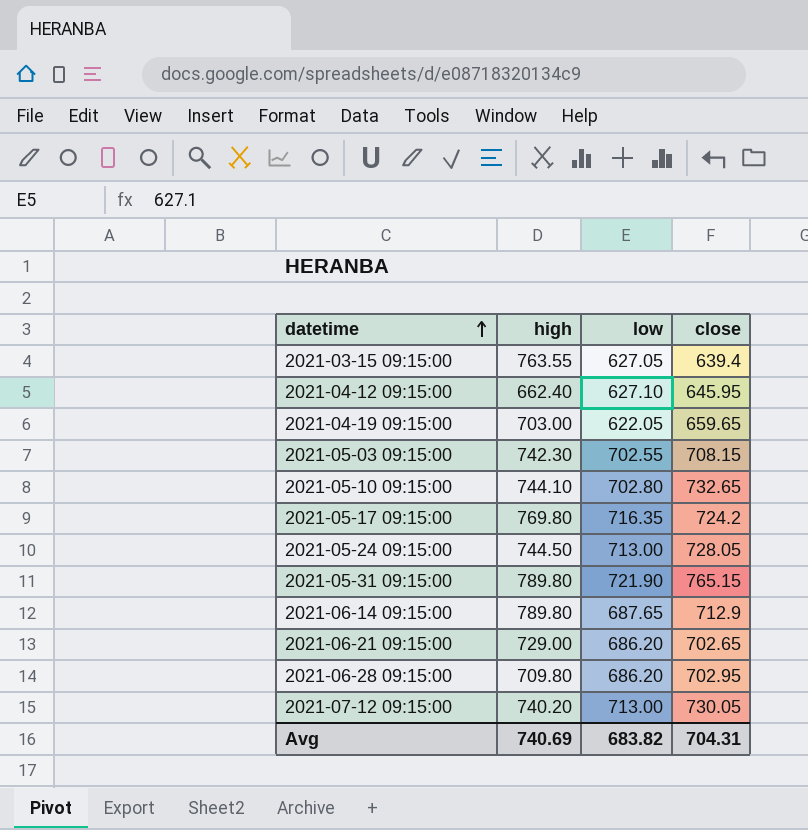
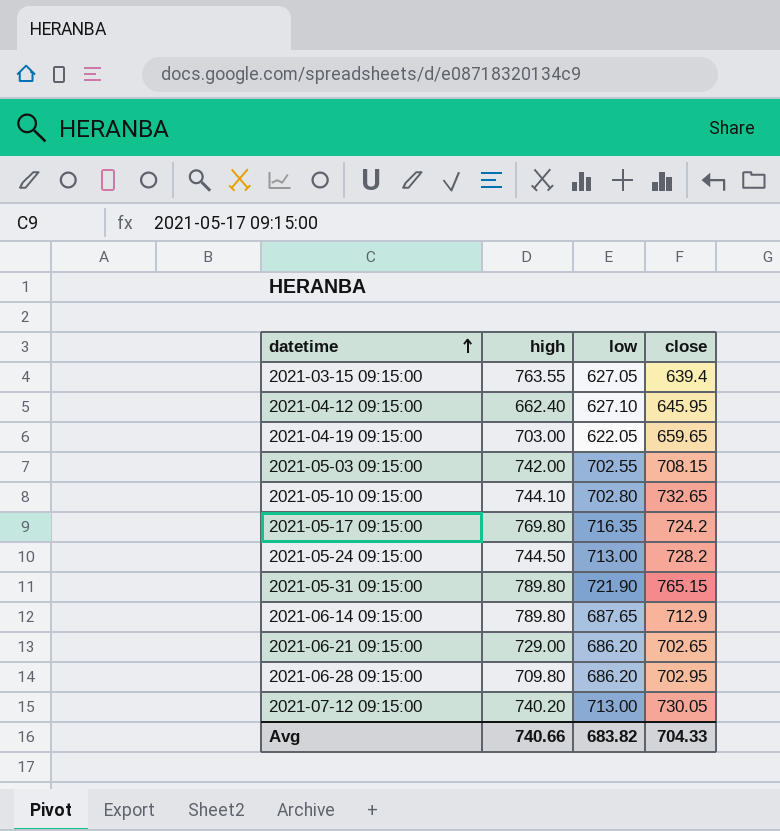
2021-05-03 09:15:00 | high: 742.30 -> 742.00
2021-05-24 09:15:00 | close: 728.05 -> 728.2
Avg | high: 740.69 -> 740.66
Avg | close: 704.31 -> 704.33

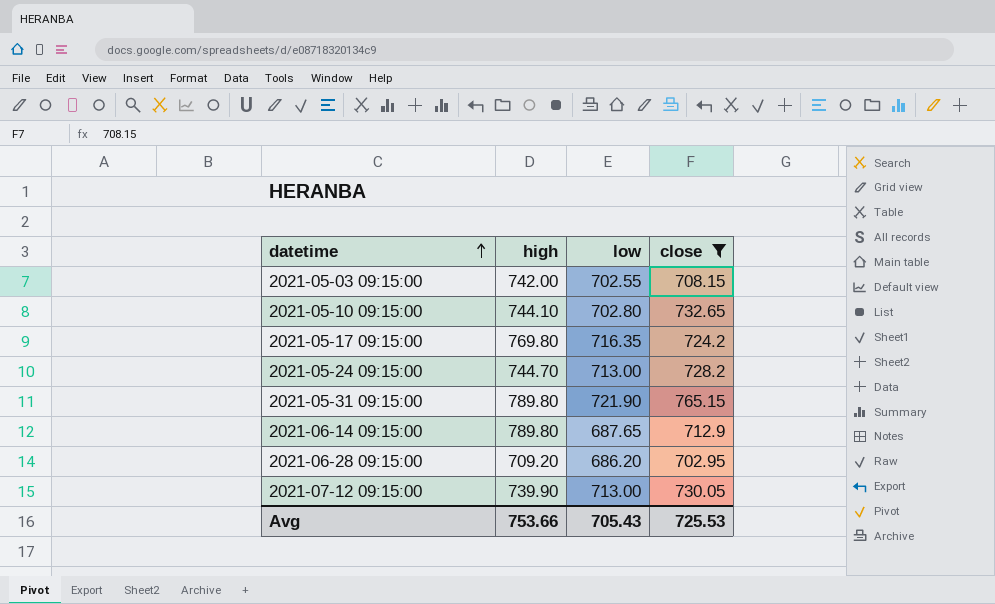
filter: none -> close >= 702.95
2021-05-24 09:15:00 | high: 744.50 -> 744.70
2021-06-28 09:15:00 | high: 709.80 -> 709.20
2021-07-12 09:15:00 | high: 740.20 -> 739.90
Avg | high: 740.66 -> 753.66
Avg | low: 683.82 -> 705.43
Avg | close: 704.33 -> 725.53

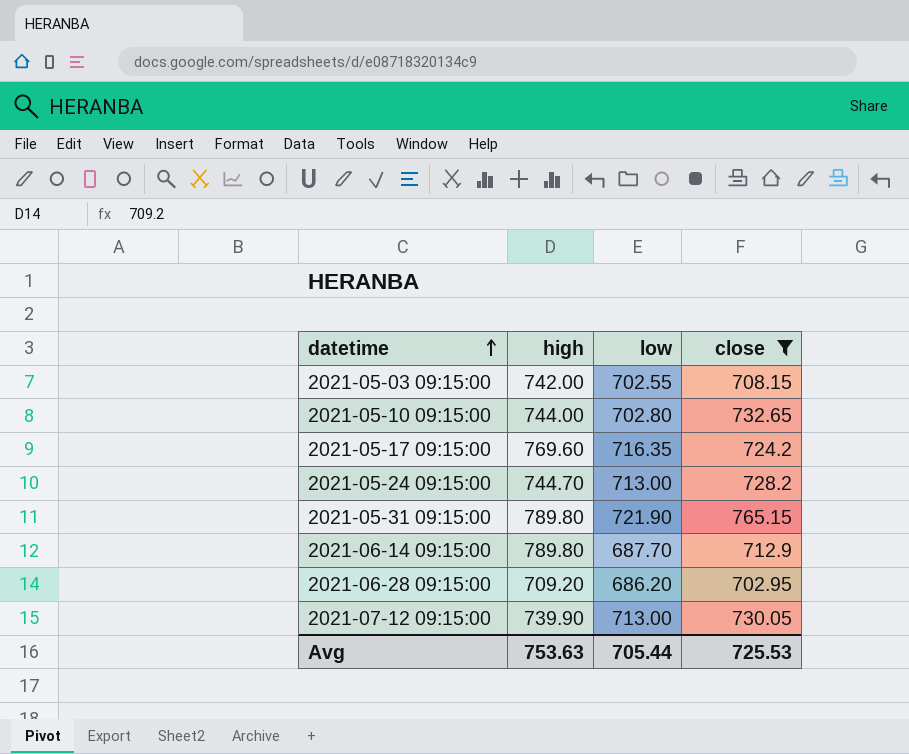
2021-05-10 09:15:00 | high: 744.10 -> 744.00
2021-05-17 09:15:00 | high: 769.80 -> 769.60
2021-06-14 09:15:00 | low: 687.65 -> 687.70
Avg | high: 753.66 -> 753.63
Avg | low: 705.43 -> 705.44

